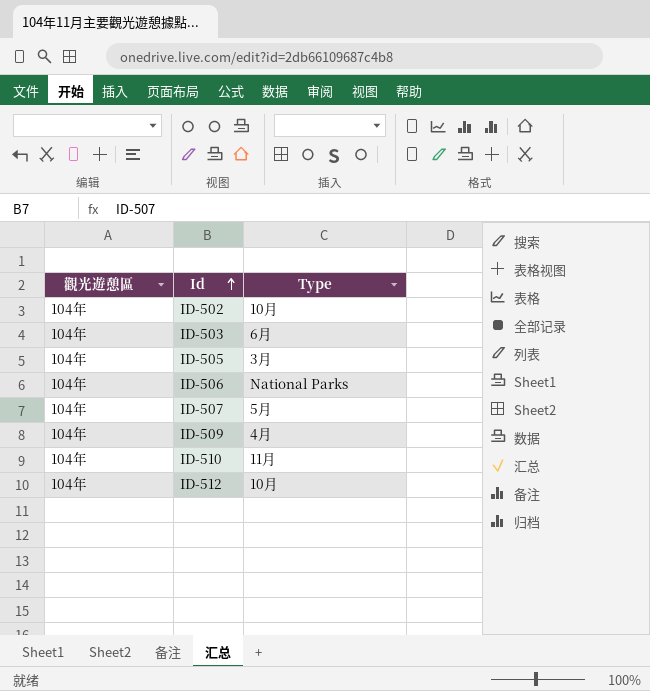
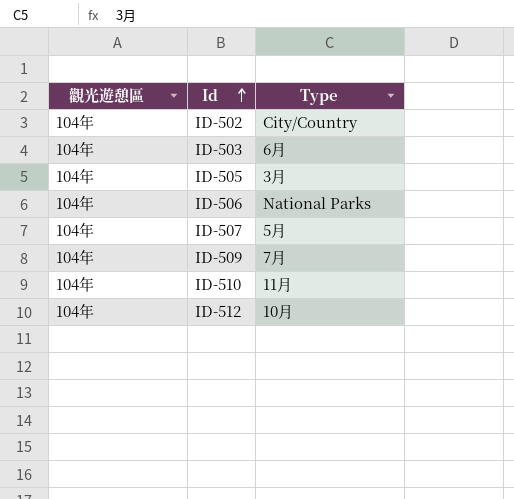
ID-502 | Type: 10月 -> City/Country
ID-509 | Type: 4月 -> 7月

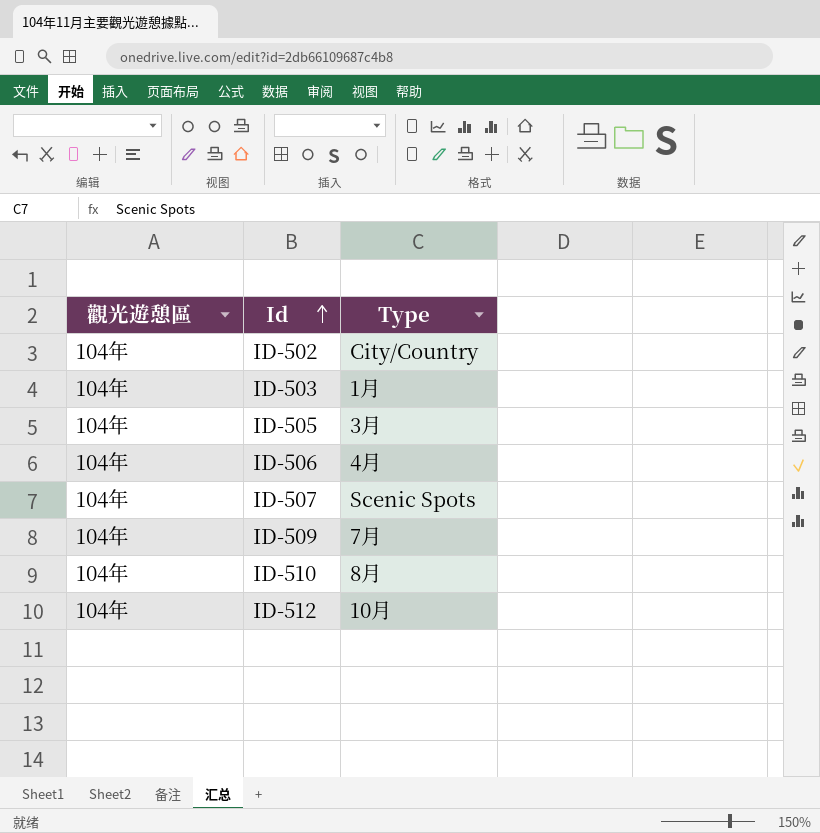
ID-503 | Type: 6月 -> 1月
ID-506 | Type: National Parks -> 4月
ID-507 | Type: 5月 -> Scenic Spots
ID-510 | Type: 11月 -> 8月

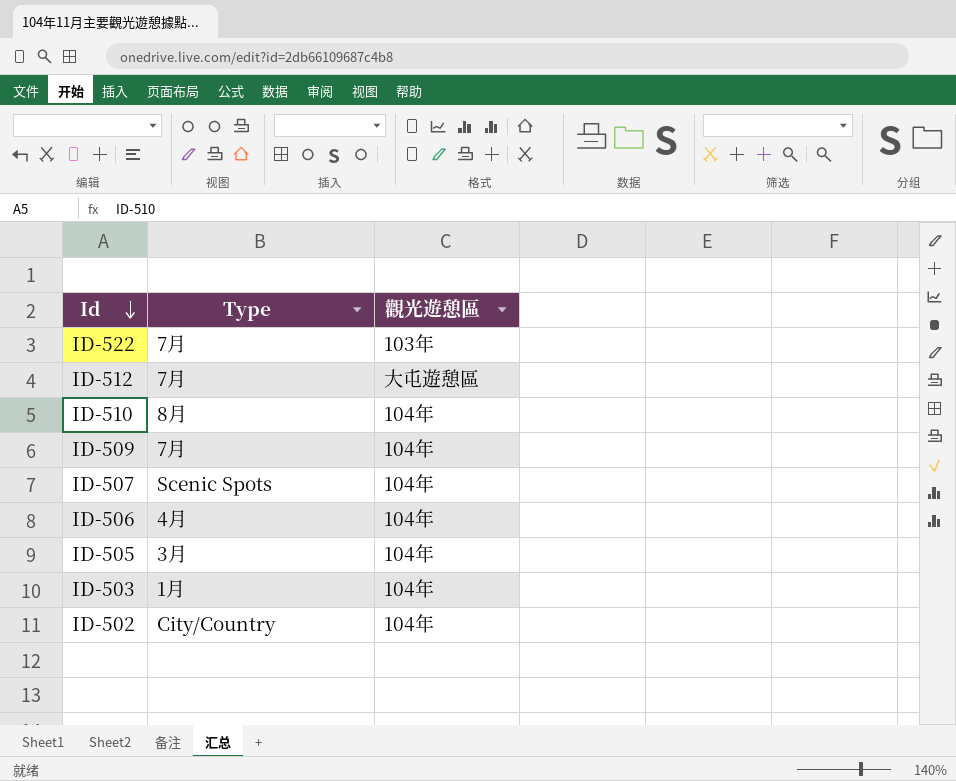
row order: Id ascending -> Id descending
column 觀光遊憩區 | position: 1 -> 3
row ID-522: none -> 7月 | 103年
ID-512 | Type: 10月 -> 7月
ID-512 | 觀光遊憩區: 104年 -> 大屯遊憩區

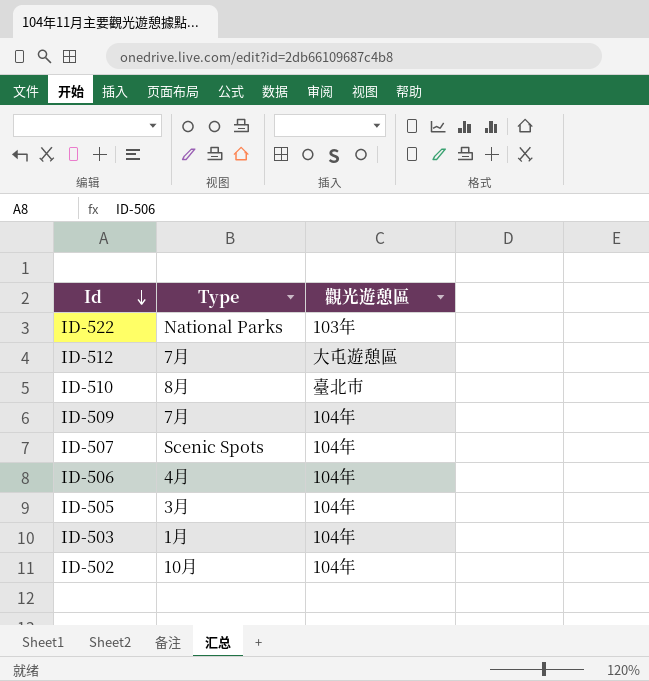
ID-522 | Type: 7月 -> National Parks
ID-510 | 觀光遊憩區: 104年 -> 臺北市
ID-502 | Type: City/Country -> 10月

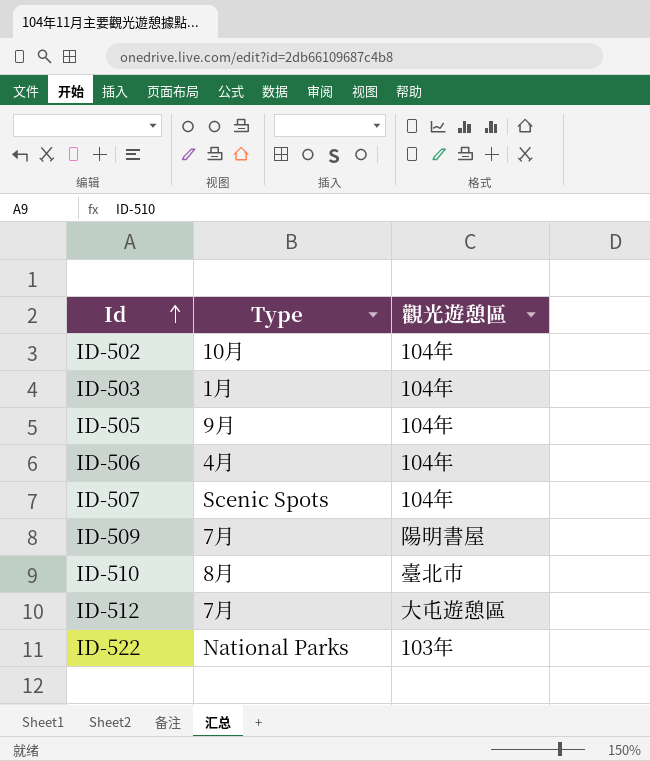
row order: Id descending -> Id ascending
ID-505 | Type: 3月 -> 9月
ID-509 | 觀光遊憩區: 104年 -> 陽明書屋

